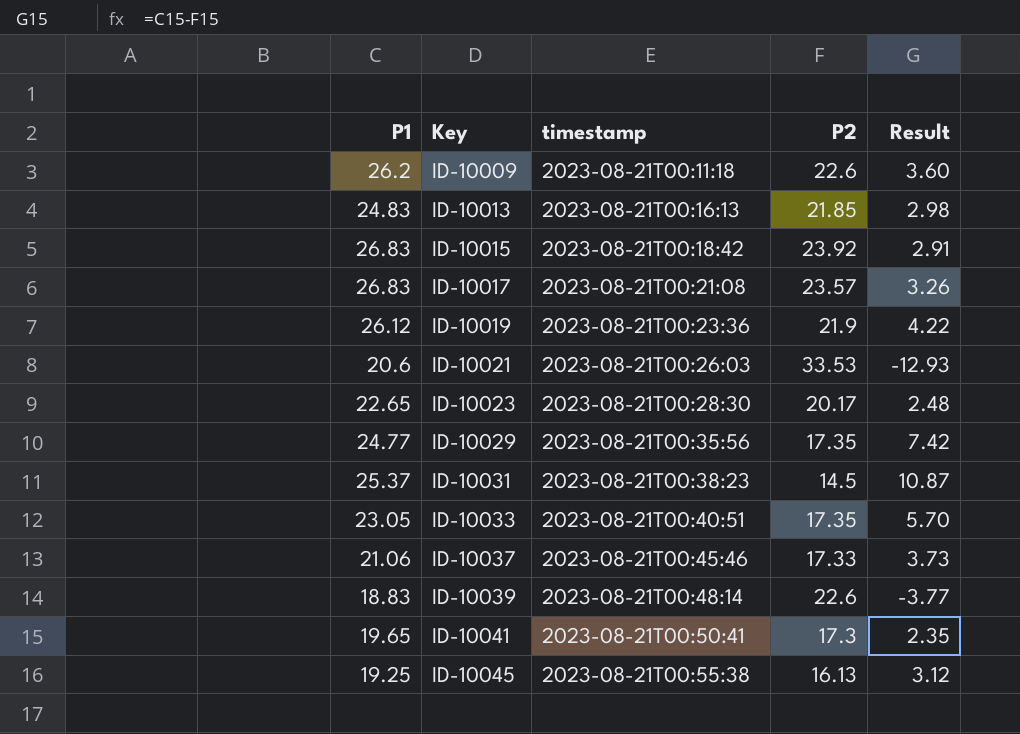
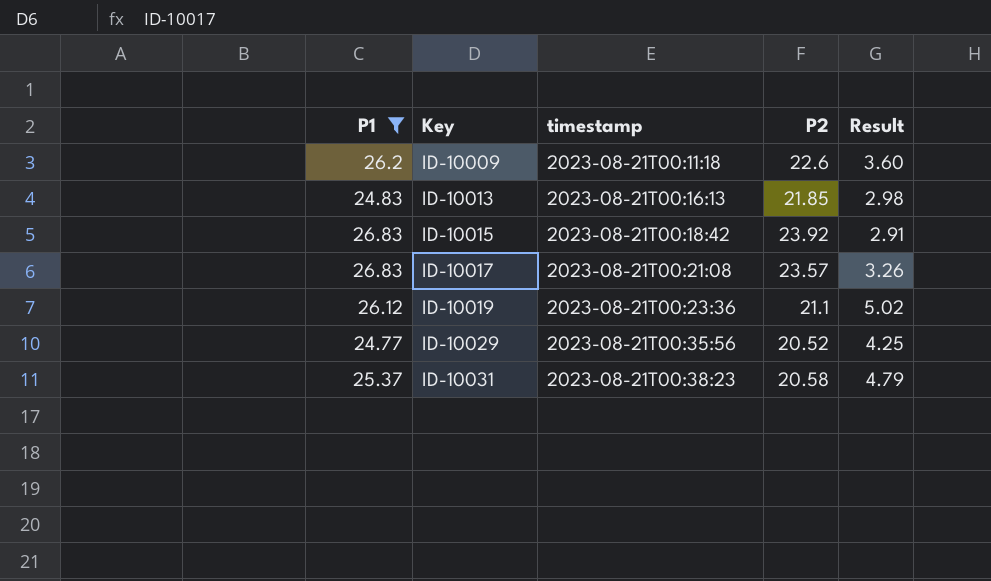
filter: none -> P1 >= 24.77
ID-10019 | P2: 21.9 -> 21.1
ID-10019 | Result: 4.22 -> 5.02
ID-10029 | P2: 17.35 -> 20.52
ID-10029 | Result: 7.42 -> 4.25
ID-10031 | P2: 14.5 -> 20.58
ID-10031 | Result: 10.87 -> 4.79

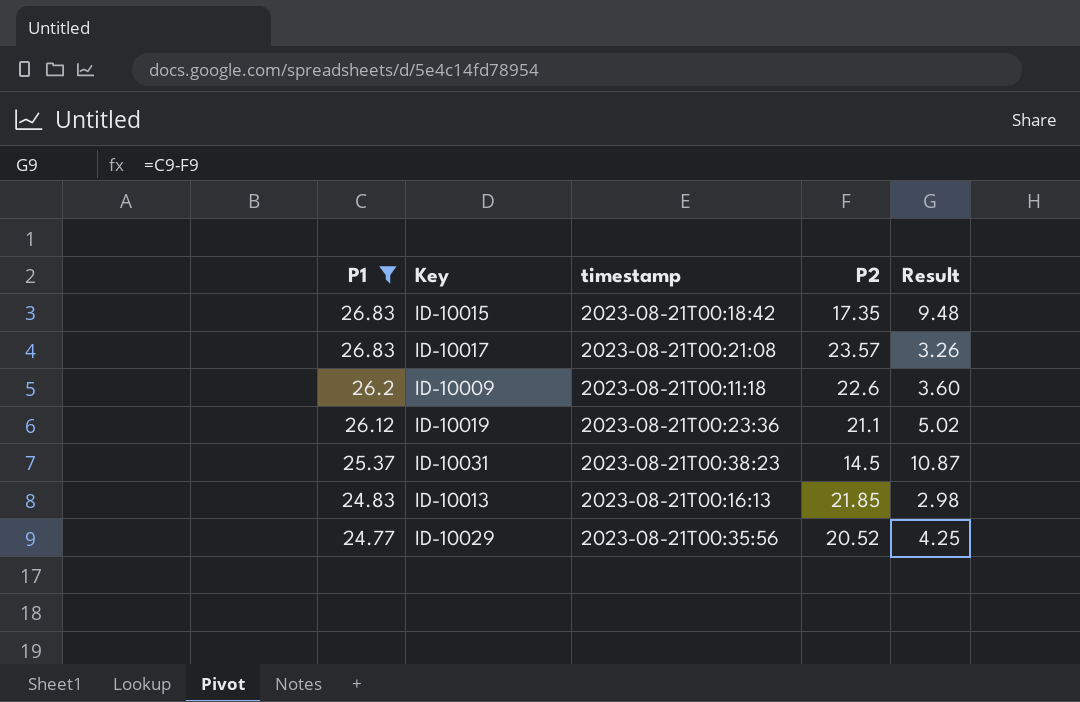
row order: Key ascending -> P1 descending
ID-10015 | P2: 23.92 -> 17.35
ID-10015 | Result: 2.91 -> 9.48
ID-10031 | P2: 20.58 -> 14.5
ID-10031 | Result: 4.79 -> 10.87

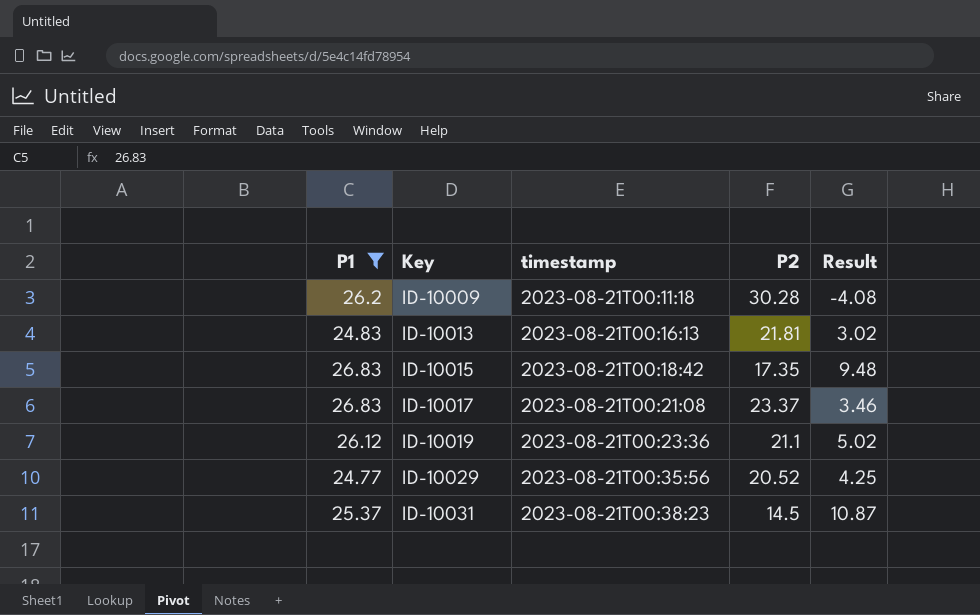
row order: P1 descending -> Key ascending
ID-10009 | P2: 22.6 -> 30.28
ID-10009 | Result: 3.60 -> -4.08
ID-10013 | P2: 21.85 -> 21.81
ID-10013 | Result: 2.98 -> 3.02
ID-10017 | P2: 23.57 -> 23.37
ID-10017 | Result: 3.26 -> 3.46

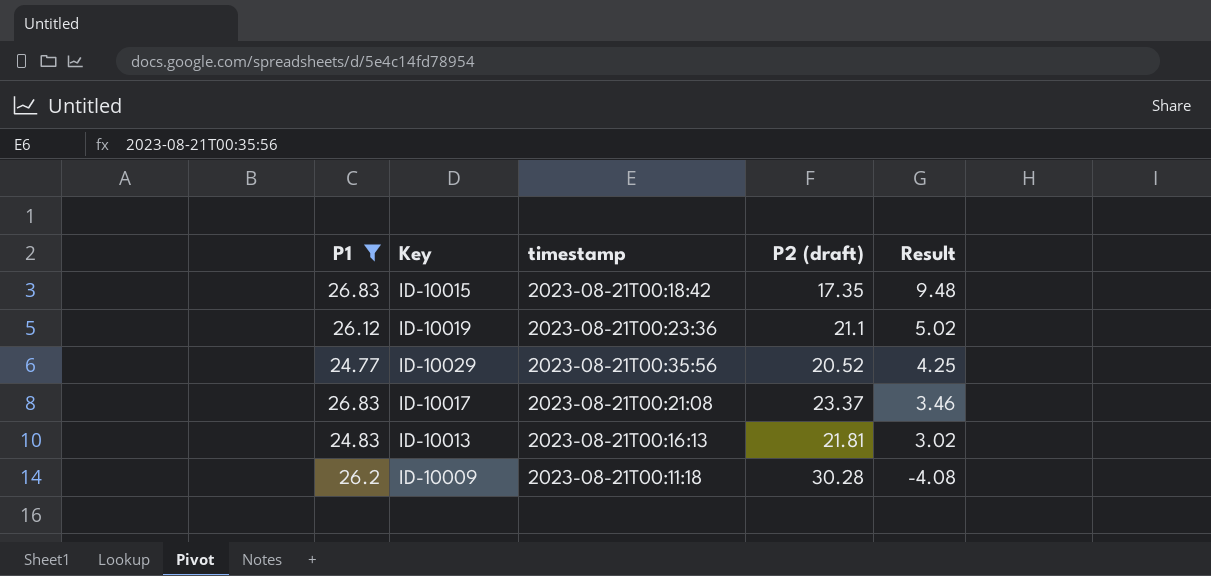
row order: Key ascending -> Result descending
column name: P2 -> P2 (draft)
row ID-10031: 25.37 | 2023-08-21T00:38:23 | 14.5 | 10.87 -> none

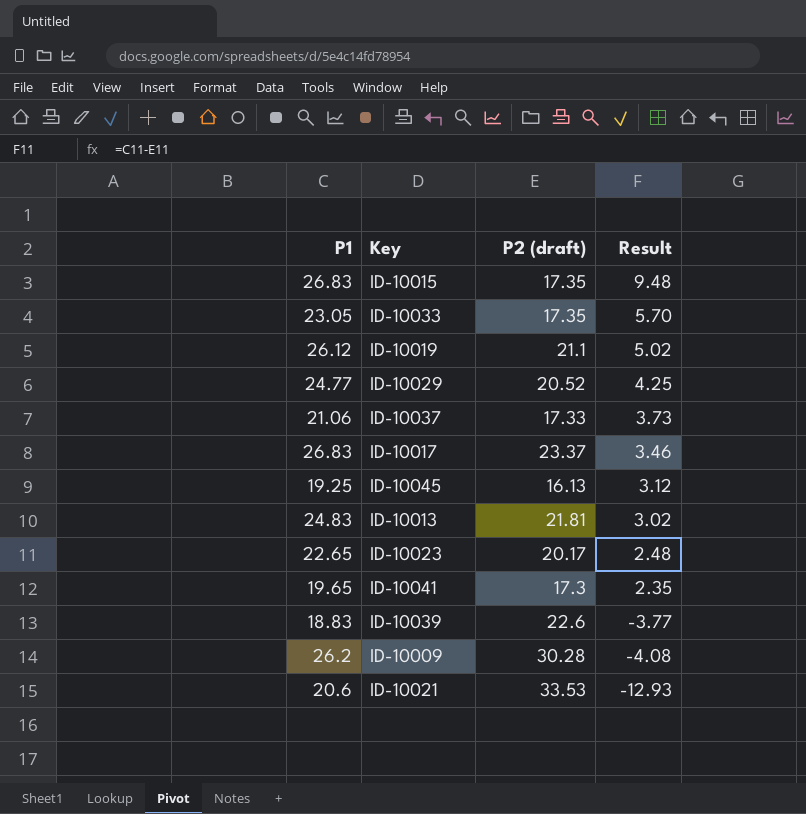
filter: P1 >= 24.77 -> none
column timestamp | position: 3 -> none

